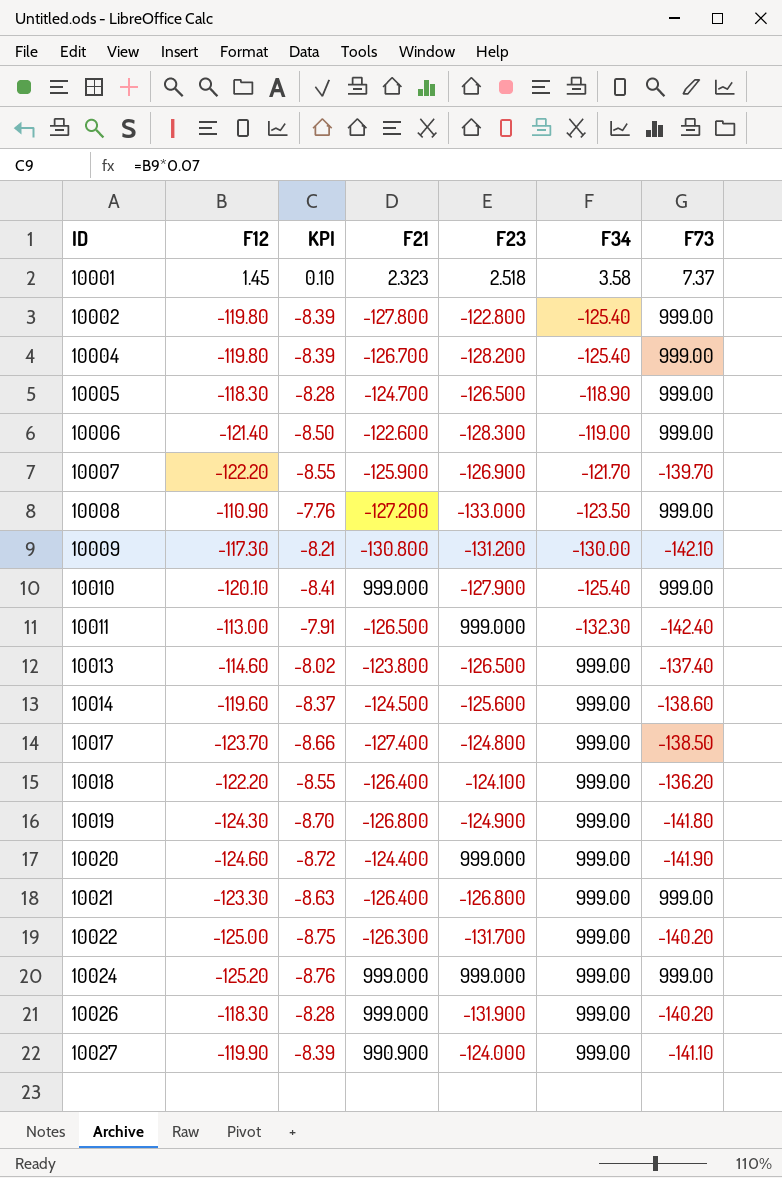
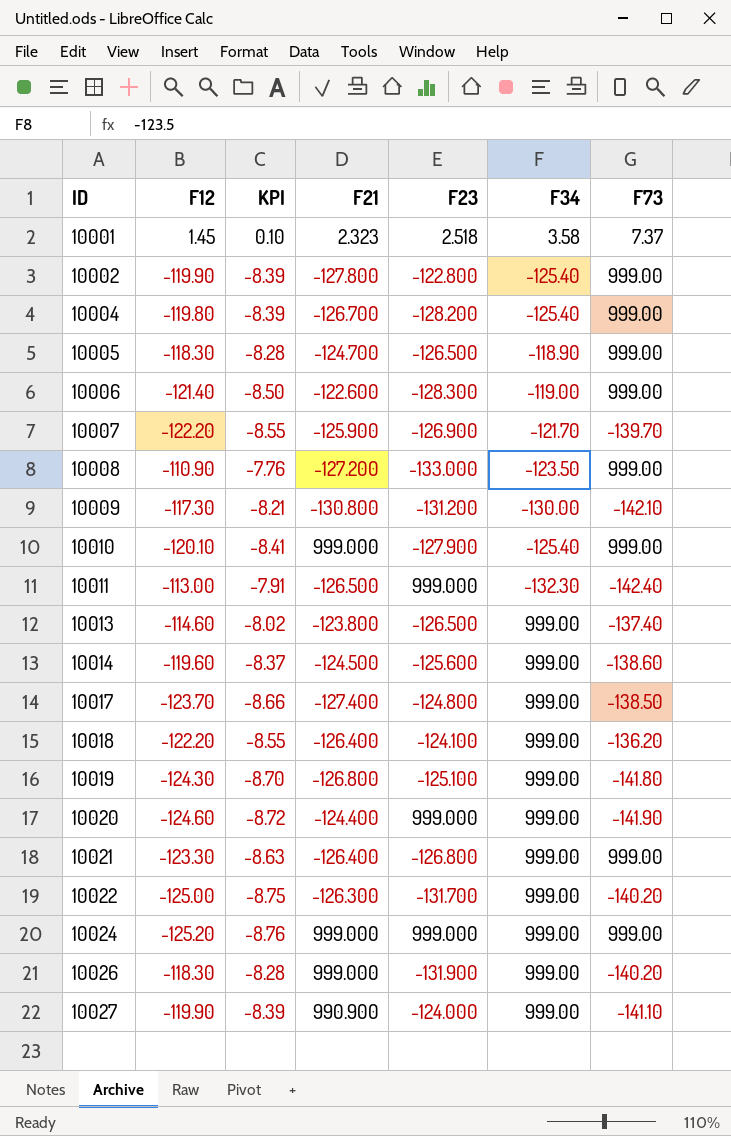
10002 | F12: -119.80 -> -119.90
10019 | F23: -124.900 -> -125.100

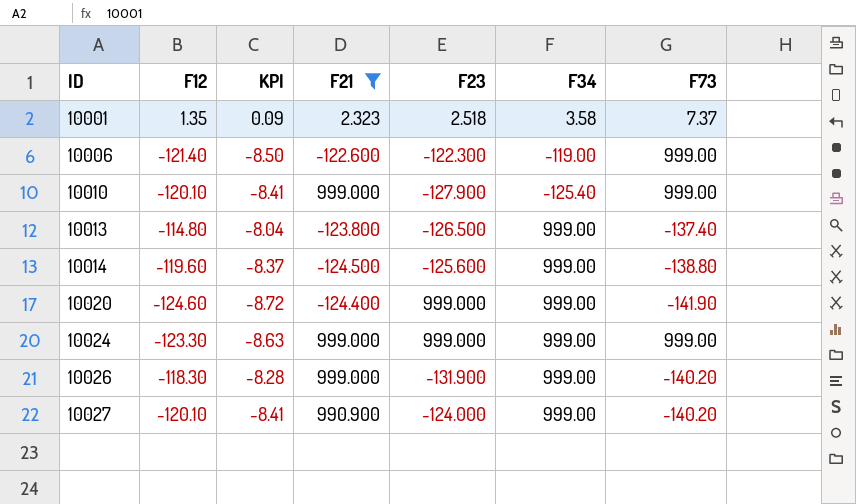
filter: none -> F21 >= -124.500
10001 | F12: 1.45 -> 1.35
10001 | KPI: 0.10 -> 0.09
10006 | F23: -128.300 -> -122.300
10013 | F12: -114.60 -> -114.80
10013 | KPI: -8.02 -> -8.04
10014 | F73: -138.60 -> -138.80
10024 | F12: -125.20 -> -123.30
10024 | KPI: -8.76 -> -8.63
10027 | F12: -119.90 -> -120.10
10027 | KPI: -8.39 -> -8.41
10027 | F73: -141.10 -> -140.20

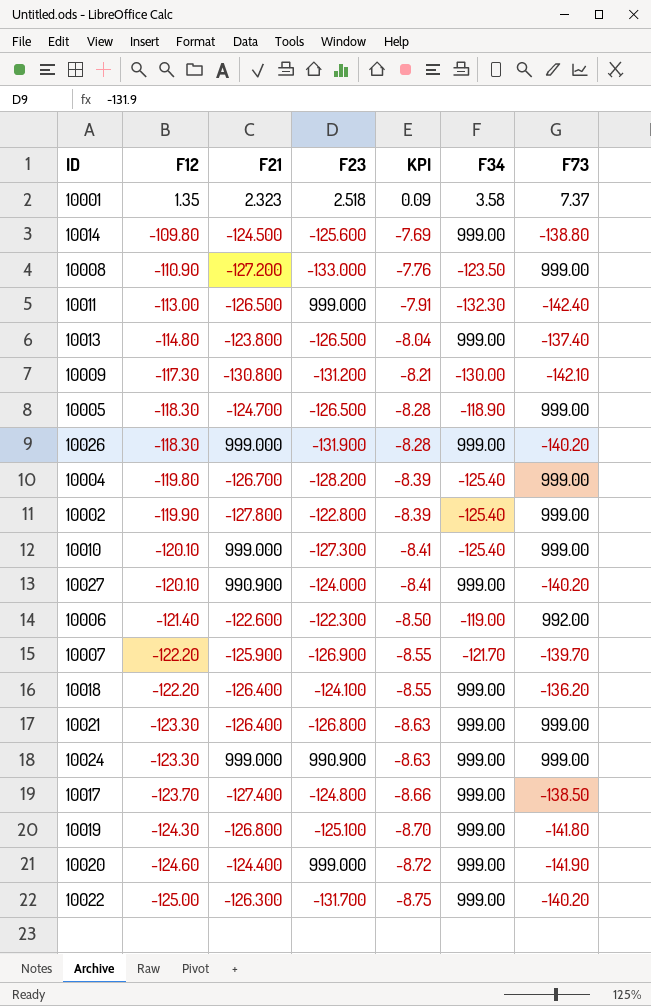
filter: F21 >= -124.500 -> none
row order: ID ascending -> F12 descending
column KPI | position: 3 -> 5
10014 | F12: -119.60 -> -109.80
10014 | KPI: -8.37 -> -7.69
10010 | F23: -127.900 -> -127.300
10006 | F73: 999.00 -> 992.00
10024 | F23: 999.000 -> 990.900

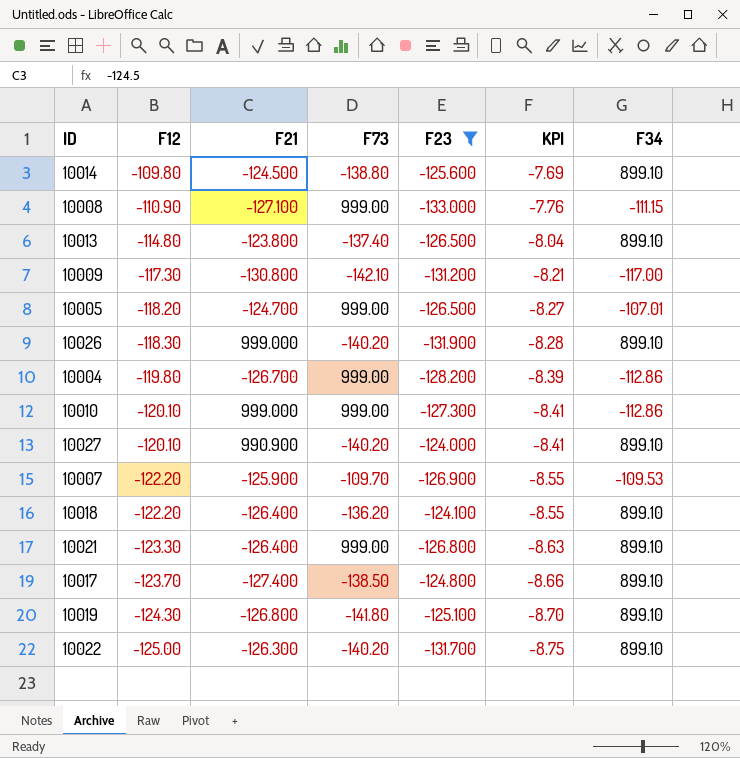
filter: none -> F23 <= -124.000
column F73 | position: 7 -> 4
10014 | F34: 999.00 -> 899.10
10008 | F21: -127.200 -> -127.100
10008 | F34: -123.50 -> -111.15
10013 | F34: 999.00 -> 899.10
10009 | F34: -130.00 -> -117.00
10005 | F12: -118.30 -> -118.20
10005 | KPI: -8.28 -> -8.27
10005 | F34: -118.90 -> -107.01
10026 | F34: 999.00 -> 899.10
10004 | F34: -125.40 -> -112.86
10010 | F34: -125.40 -> -112.86
10027 | F34: 999.00 -> 899.10
10007 | F73: -139.70 -> -109.70
10007 | F34: -121.70 -> -109.53
10018 | F34: 999.00 -> 899.10
10021 | F34: 999.00 -> 899.10
10017 | F34: 999.00 -> 899.10
10019 | F34: 999.00 -> 899.10
10022 | F34: 999.00 -> 899.10

